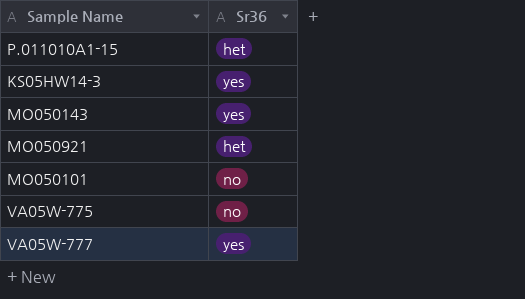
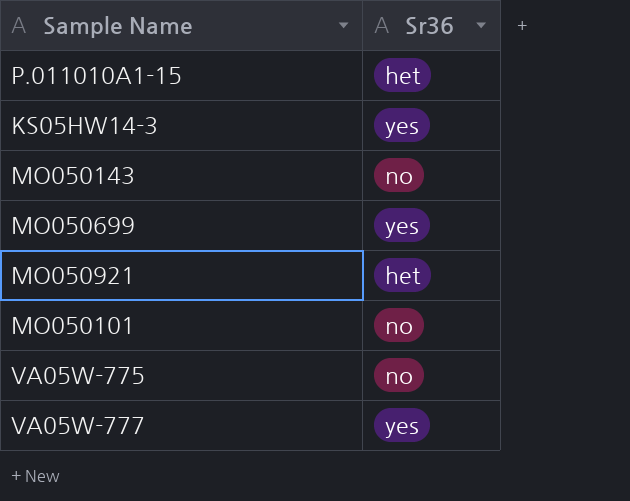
MO050143 | Sr36: yes -> no
row MO050699: none -> yes

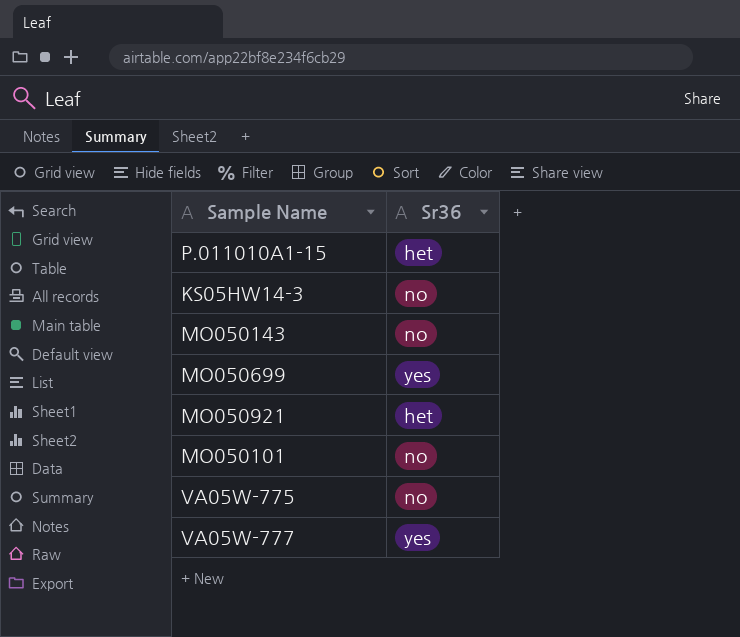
KS05HW14-3 | Sr36: yes -> no

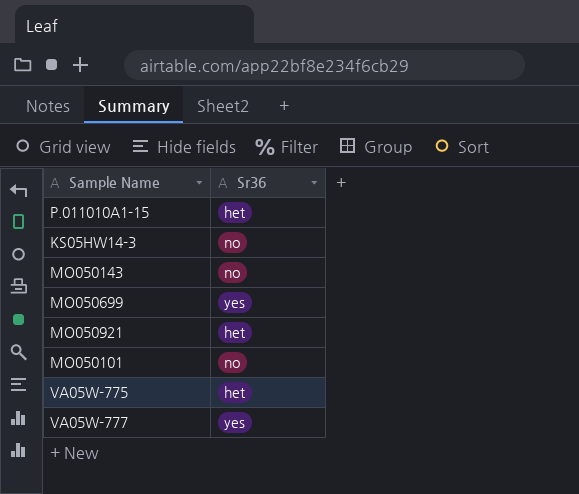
VA05W-775 | Sr36: no -> het

